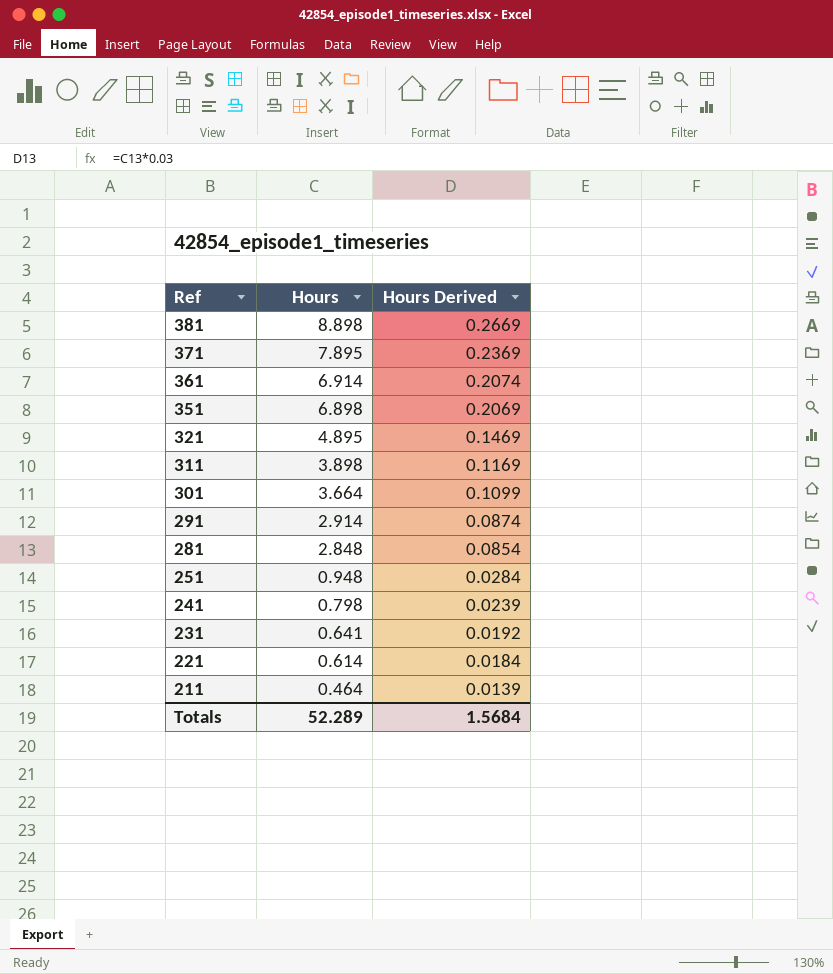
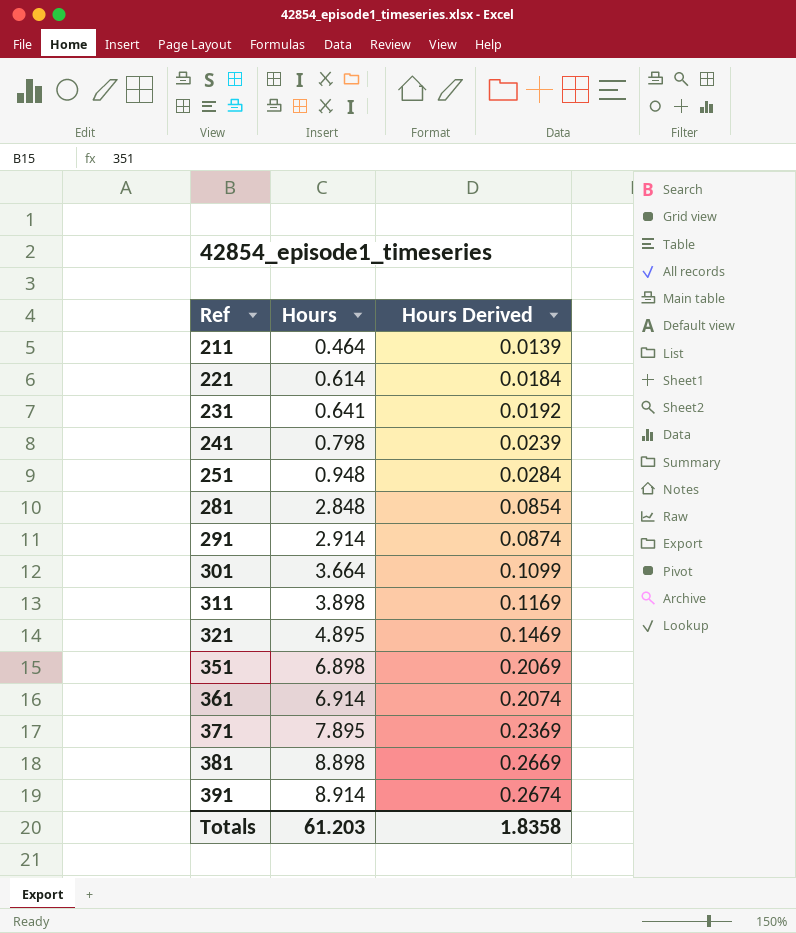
row order: Ref descending -> Ref ascending
row 391: none -> 8.914 | 0.2674
Totals | Hours: 52.289 -> 61.203
Totals | Hours Derived: 1.5684 -> 1.8358

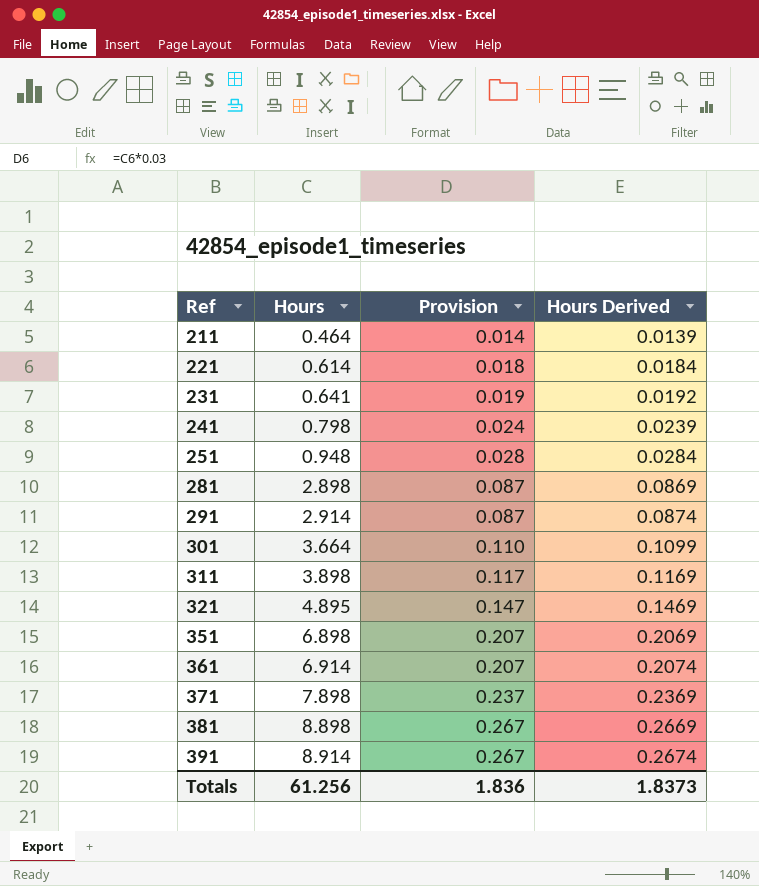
column Provision | formula: none -> [Hours] * 0.03
281 | Hours: 2.848 -> 2.898
281 | Hours Derived: 0.0854 -> 0.0869
371 | Hours: 7.895 -> 7.898
Totals | Hours: 61.203 -> 61.256
Totals | Hours Derived: 1.8358 -> 1.8373

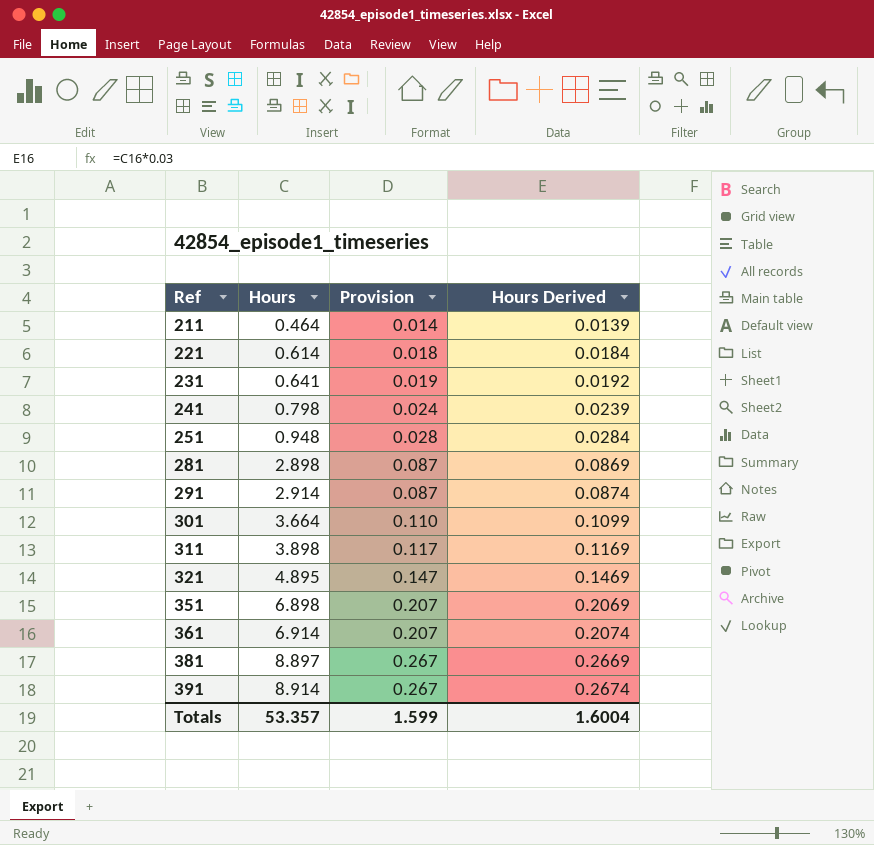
row 371: 7.898 | 0.237 | 0.2369 -> none
381 | Hours: 8.898 -> 8.897
Totals | Hours: 61.256 -> 53.357
Totals | Provision: 1.836 -> 1.599
Totals | Hours Derived: 1.8373 -> 1.6004

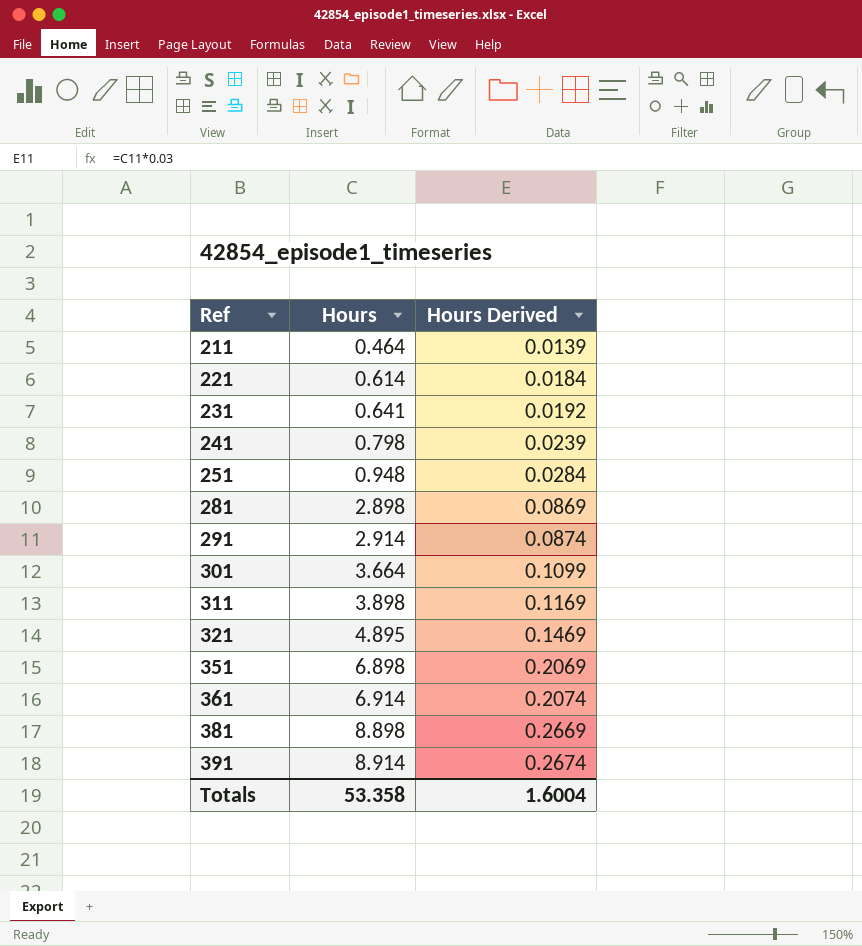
column Provision | formula: [Hours] * 0.03 -> none
381 | Hours: 8.897 -> 8.898
Totals | Hours: 53.357 -> 53.358

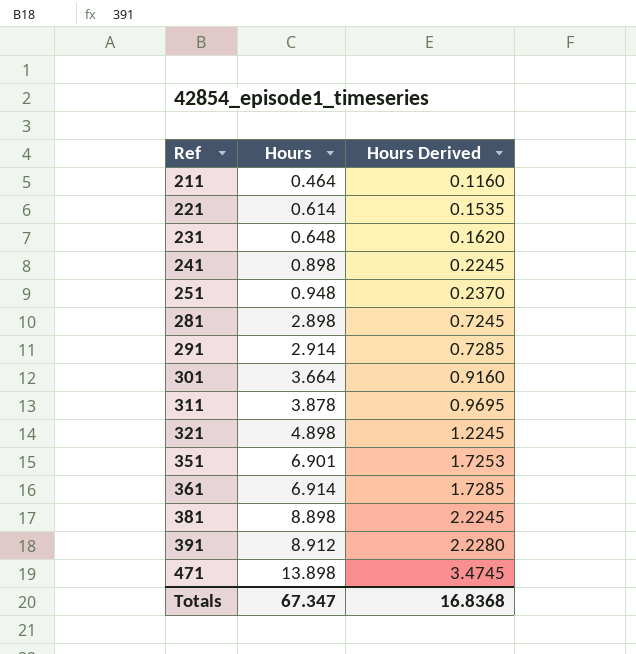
column Hours Derived | formula: [Hours] * 0.03 -> [Hours] * 0.25
231 | Hours: 0.641 -> 0.648
241 | Hours: 0.798 -> 0.898
311 | Hours: 3.898 -> 3.878
321 | Hours: 4.895 -> 4.898
351 | Hours: 6.898 -> 6.901
391 | Hours: 8.914 -> 8.912
row 471: none -> 13.898 | 3.4745
Totals | Hours: 53.358 -> 67.347
Totals | Hours Derived: 1.6004 -> 16.8368

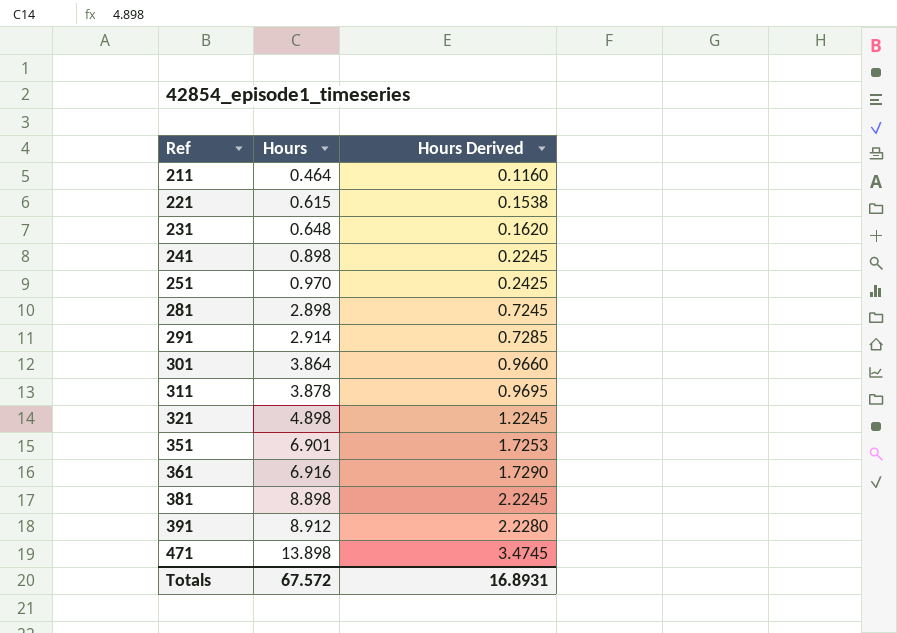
221 | Hours: 0.614 -> 0.615
221 | Hours Derived: 0.1535 -> 0.1538
251 | Hours: 0.948 -> 0.970
251 | Hours Derived: 0.2370 -> 0.2425
301 | Hours: 3.664 -> 3.864
301 | Hours Derived: 0.9160 -> 0.9660
361 | Hours: 6.914 -> 6.916
361 | Hours Derived: 1.7285 -> 1.7290
Totals | Hours: 67.347 -> 67.572
Totals | Hours Derived: 16.8368 -> 16.8931

